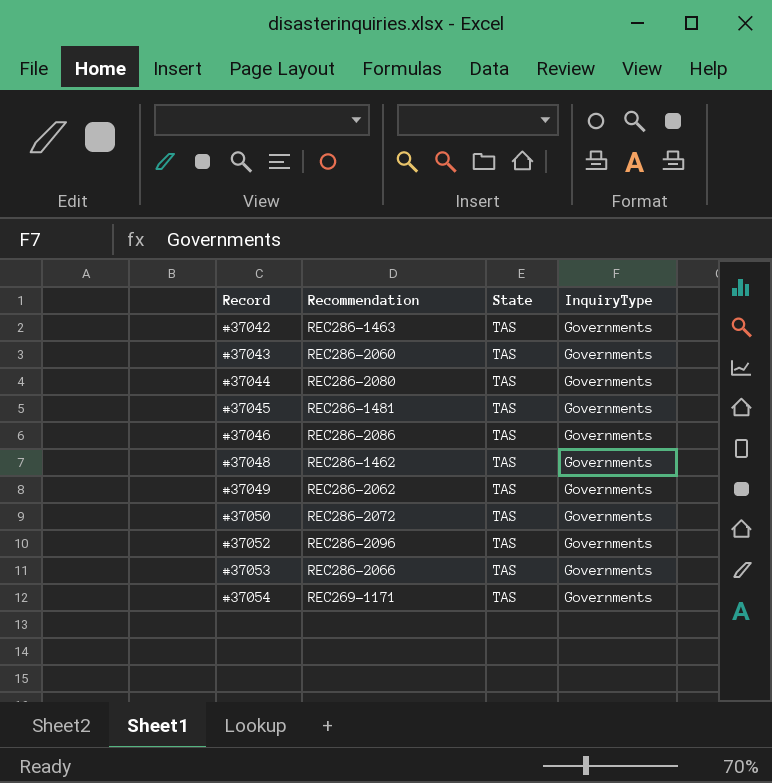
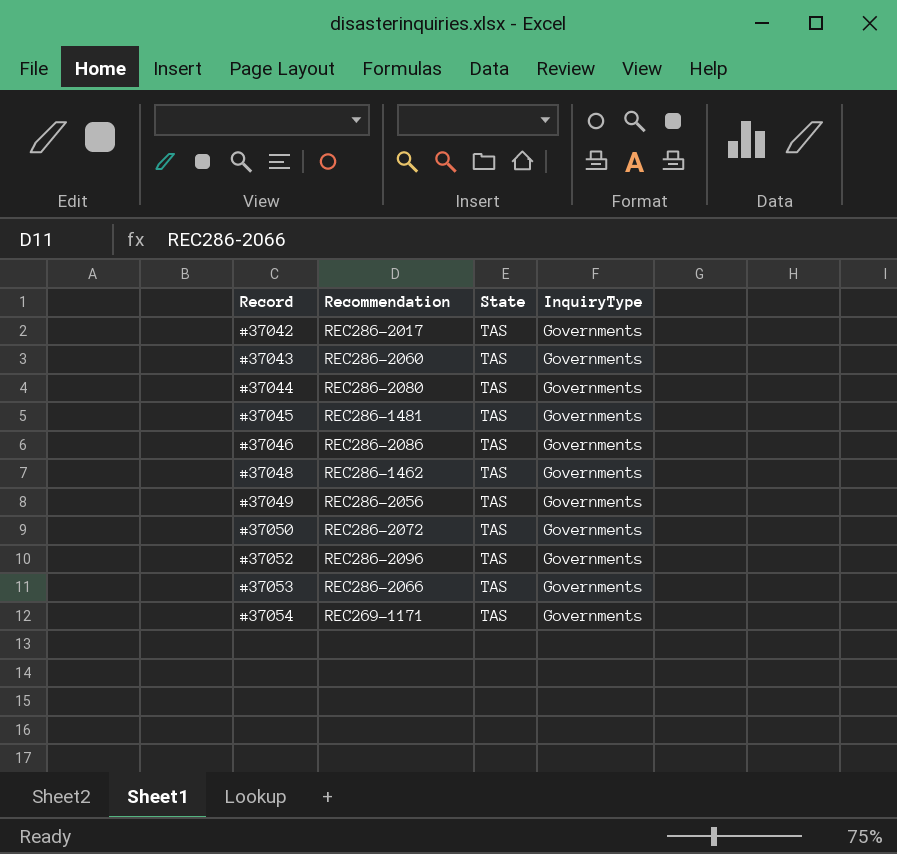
#37042 | Recommendation: REC286-1463 -> REC286-2017
#37049 | Recommendation: REC286-2062 -> REC286-2056

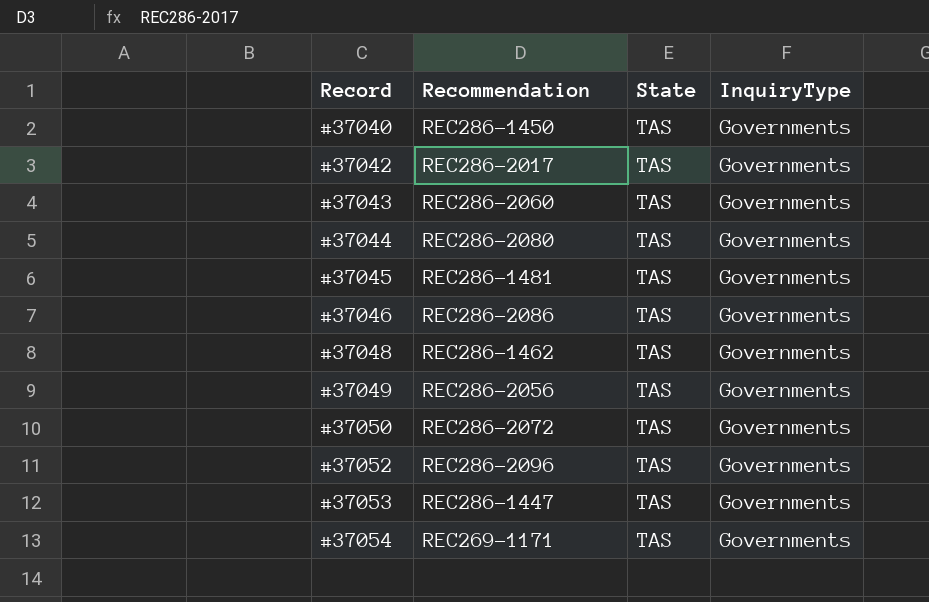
row #37040: none -> REC286-1450 | TAS | Governments
#37053 | Recommendation: REC286-2066 -> REC286-1447

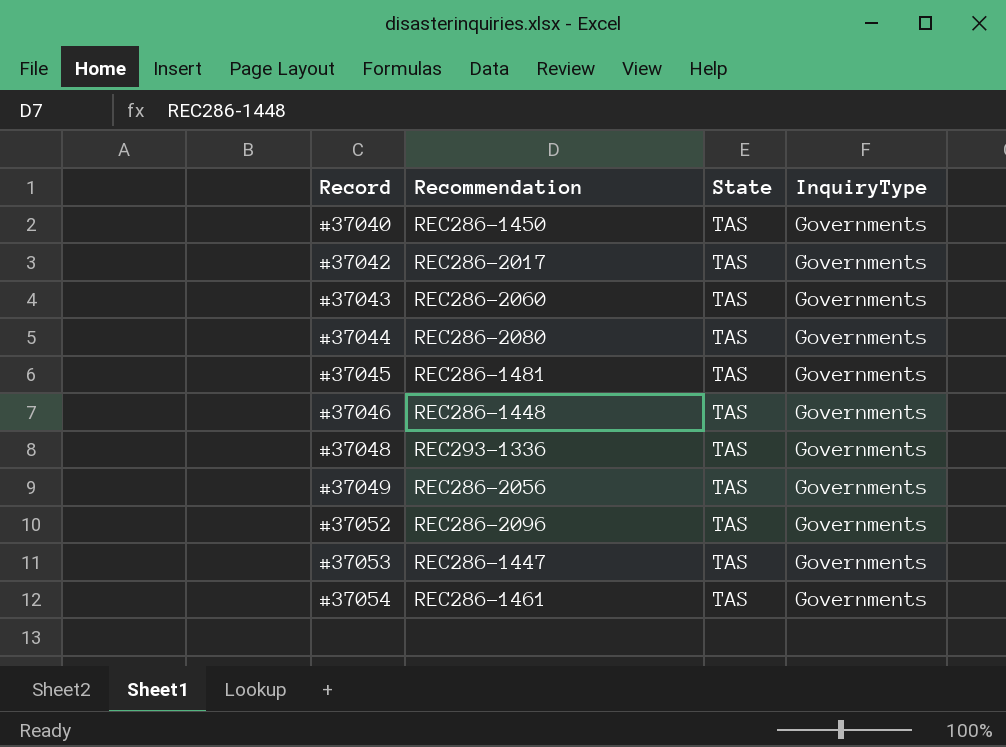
row #37050: REC286-2072 | TAS | Governments -> none
#37046 | Recommendation: REC286-2086 -> REC286-1448
#37048 | Recommendation: REC286-1462 -> REC293-1336
#37054 | Recommendation: REC269-1171 -> REC286-1461

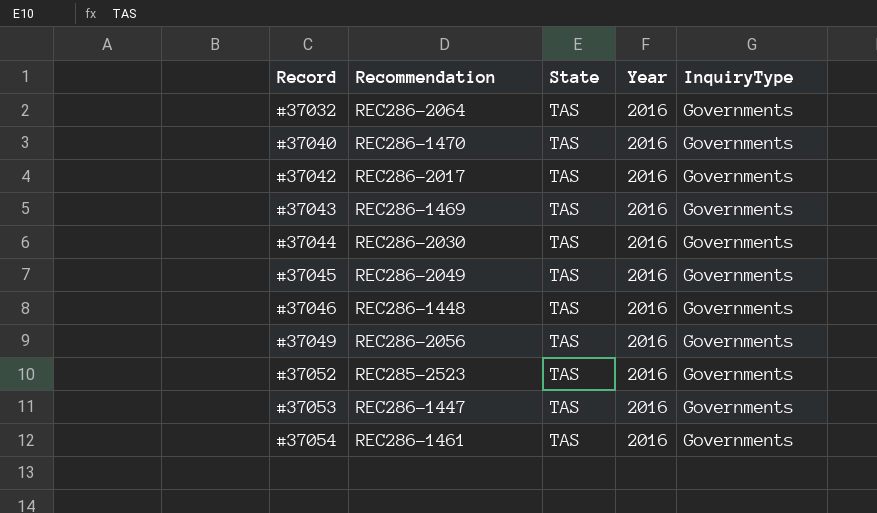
column Year | position: none -> 4
row #37048: REC293-1336 | TAS | Governments -> none
row #37032: none -> REC286-2064 | TAS | 2016 | Governments
#37040 | Recommendation: REC286-1450 -> REC286-1470
#37043 | Recommendation: REC286-2060 -> REC286-1469
#37044 | Recommendation: REC286-2080 -> REC286-2030
#37045 | Recommendation: REC286-1481 -> REC286-2049
#37052 | Recommendation: REC286-2096 -> REC285-2523

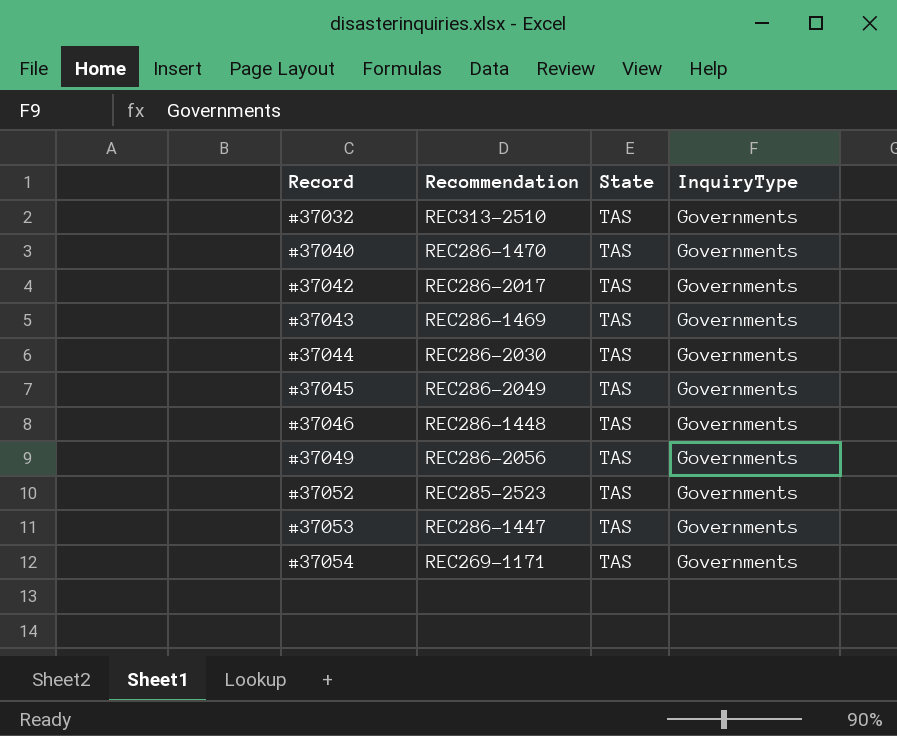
column Year | position: 4 -> none
#37032 | Recommendation: REC286-2064 -> REC313-2510
#37054 | Recommendation: REC286-1461 -> REC269-1171

